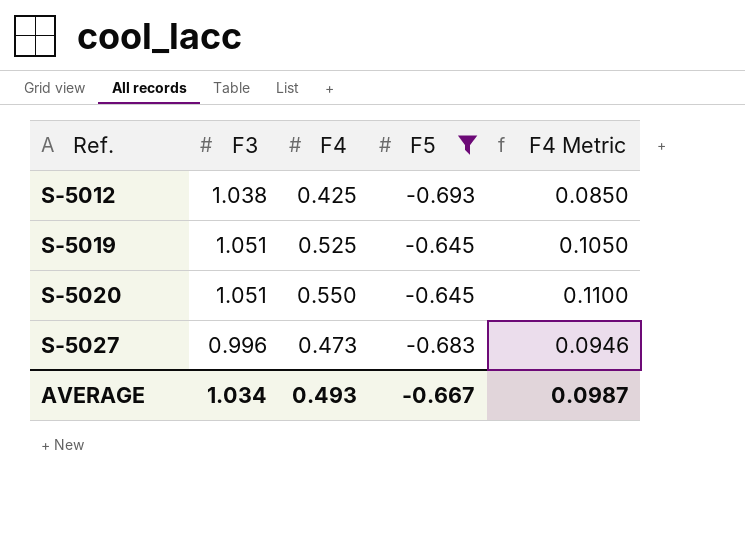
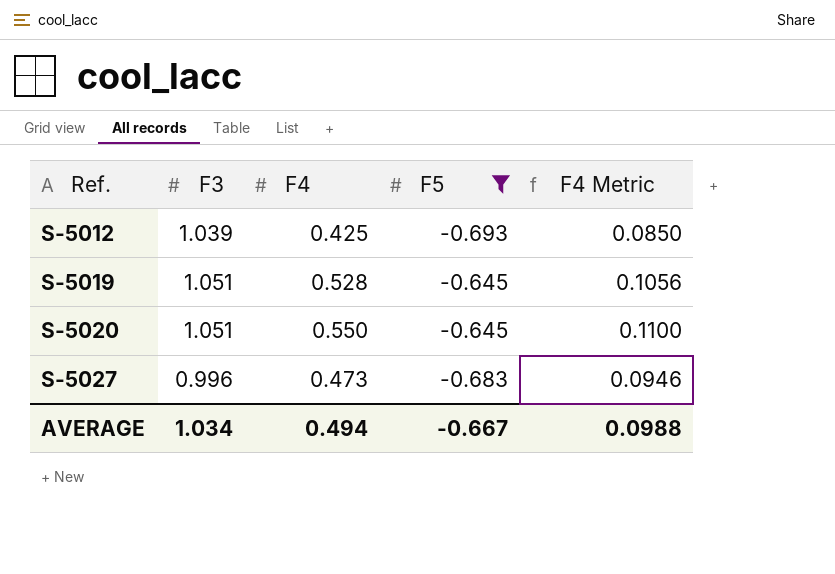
S-5012 | F3: 1.038 -> 1.039
S-5019 | F4: 0.525 -> 0.528
S-5019 | F4 Metric: 0.1050 -> 0.1056
AVERAGE | F4: 0.493 -> 0.494
AVERAGE | F4 Metric: 0.0987 -> 0.0988

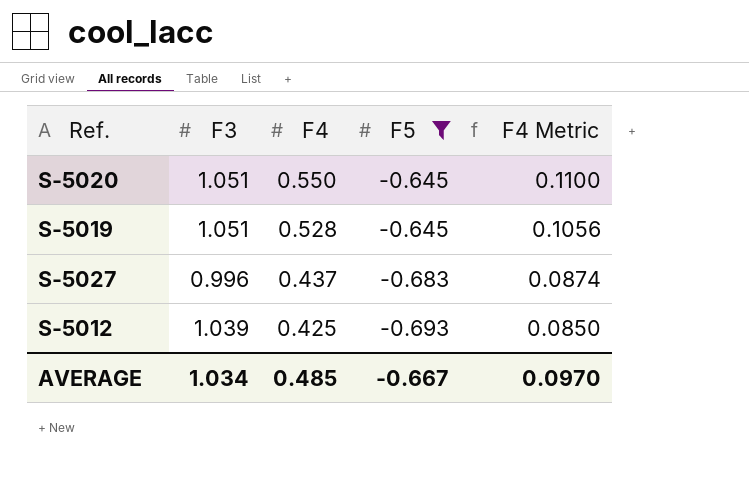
row order: Ref. ascending -> F4 descending
S-5027 | F4: 0.473 -> 0.437
S-5027 | F4 Metric: 0.0946 -> 0.0874
AVERAGE | F4: 0.494 -> 0.485
AVERAGE | F4 Metric: 0.0988 -> 0.0970

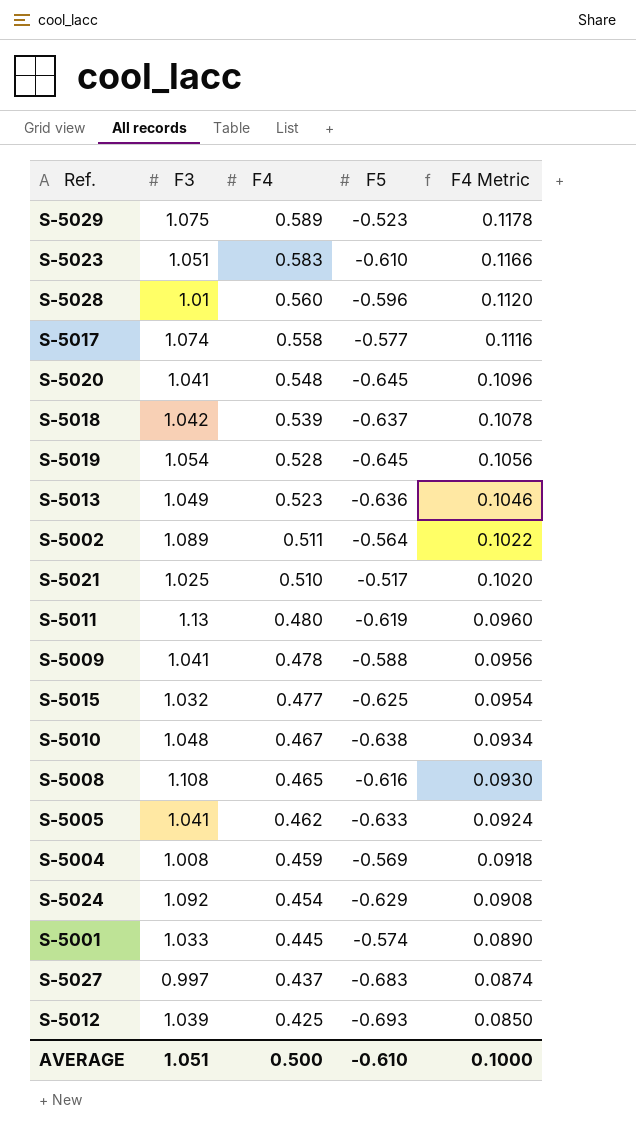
filter: F5 <= -0.645 -> none
S-5020 | F3: 1.051 -> 1.041
S-5020 | F4: 0.550 -> 0.548
S-5020 | F4 Metric: 0.1100 -> 0.1096
S-5019 | F3: 1.051 -> 1.054
S-5027 | F3: 0.996 -> 0.997
AVERAGE | F3: 1.034 -> 1.051
AVERAGE | F4: 0.485 -> 0.500
AVERAGE | F5: -0.667 -> -0.610
AVERAGE | F4 Metric: 0.0970 -> 0.1000

